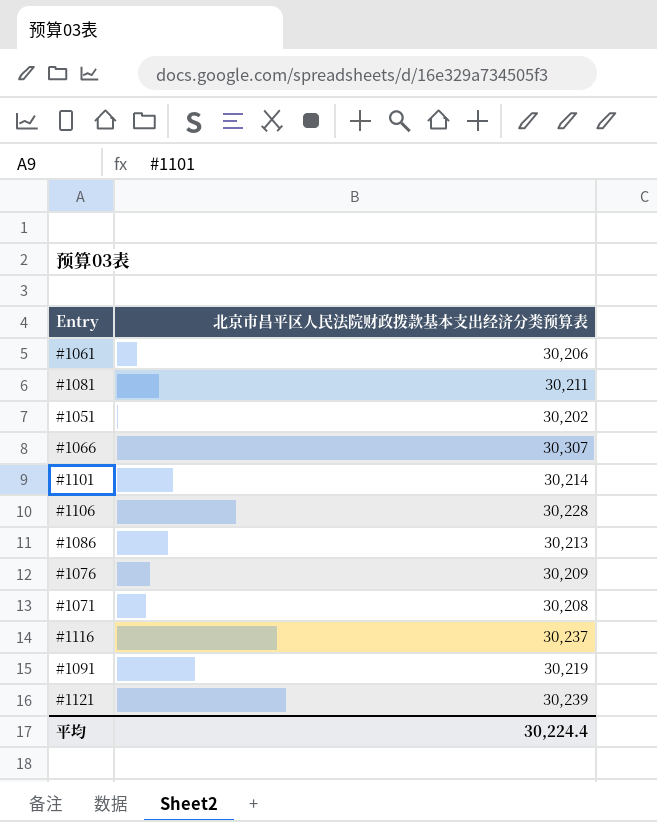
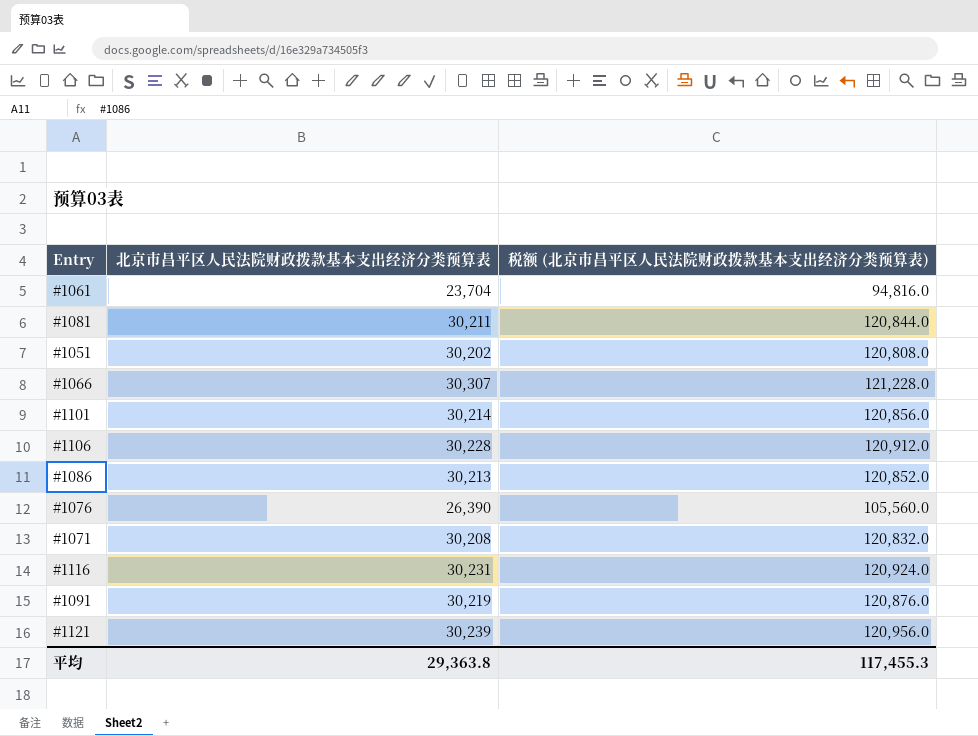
column 税额 (北京市昌平区人民法院财政拨款基本支出经济分类预算表) | formula: none -> [北京市昌平区人民法院财政拨款基本支出经济分类预算表] * 4
#1061 | 北京市昌平区人民法院财政拨款基本支出经济分类预算表: 30,206 -> 23,704
#1076 | 北京市昌平区人民法院财政拨款基本支出经济分类预算表: 30,209 -> 26,390
#1116 | 北京市昌平区人民法院财政拨款基本支出经济分类预算表: 30,237 -> 30,231
平均 | 北京市昌平区人民法院财政拨款基本支出经济分类预算表: 30,224.4 -> 29,363.8

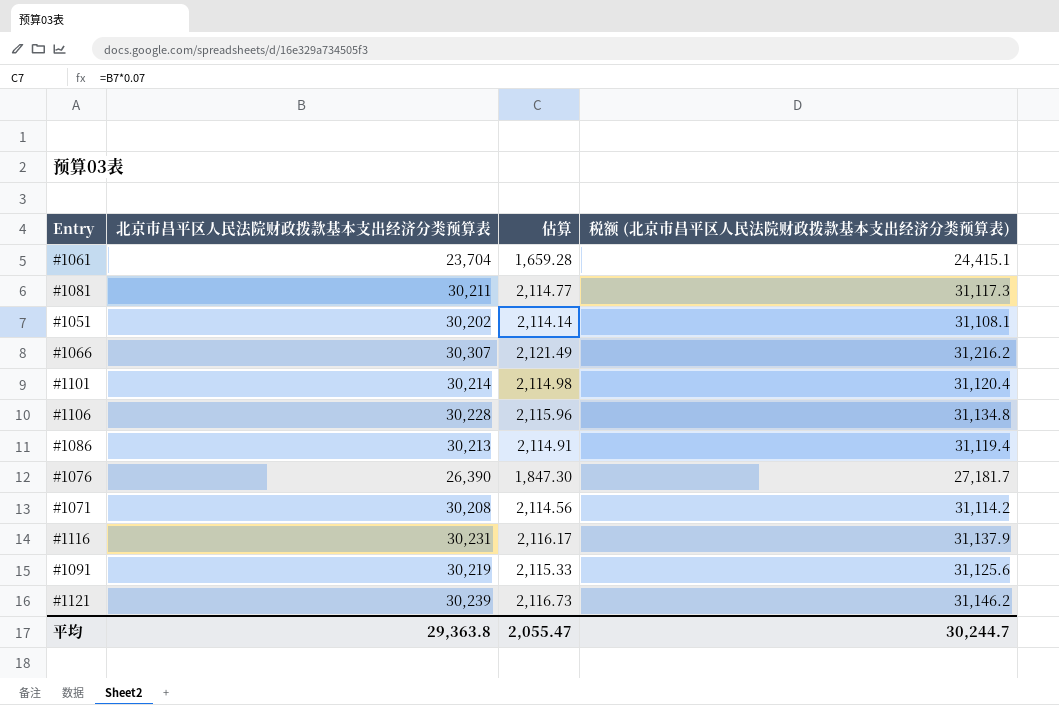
column 估算 | formula: none -> [北京市昌平区人民法院财政拨款基本支出经济分类预算表] * 0.07
column 税额 (北京市昌平区人民法院财政拨款基本支出经济分类预算表) | formula: [北京市昌平区人民法院财政拨款基本支出经济分类预算表] * 4 -> [北京市昌平区人民法院财政拨款基本支出经济分类预算表] * 1.03
平均 | 税额 (北京市昌平区人民法院财政拨款基本支出经济分类预算表): 117,455.3 -> 30,244.7

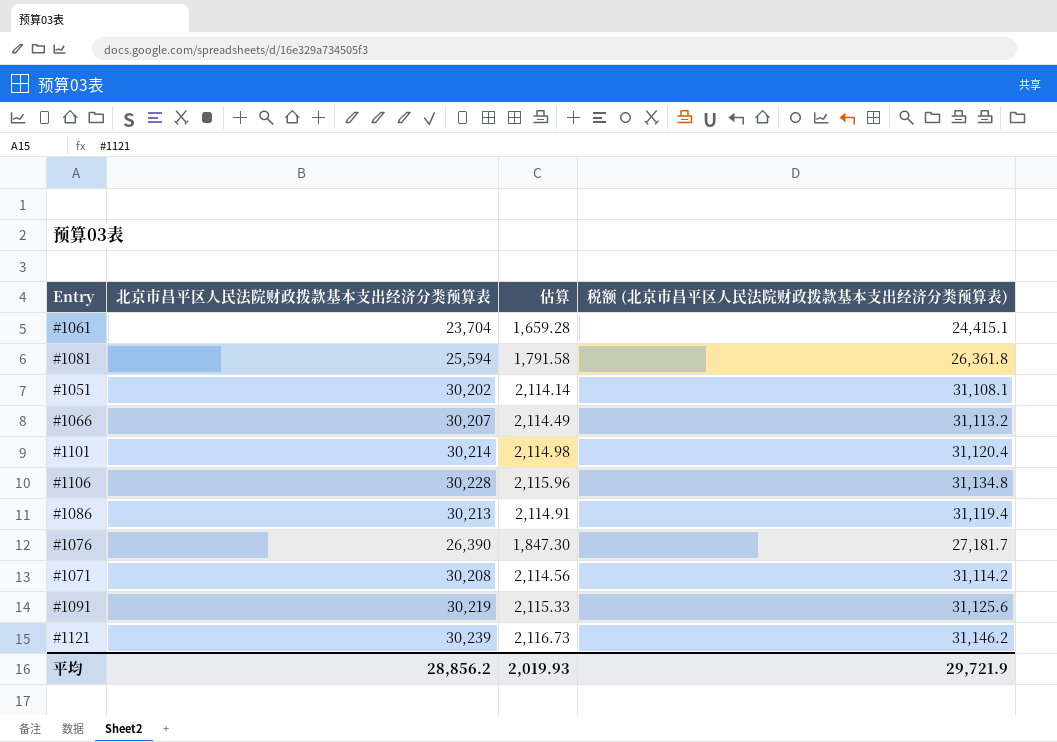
row #1116: 30,231 | 2,116.17 | 31,137.9 -> none
#1081 | 北京市昌平区人民法院财政拨款基本支出经济分类预算表: 30,211 -> 25,594
#1081 | 估算: 2,114.77 -> 1,791.58
#1081 | 税额 (北京市昌平区人民法院财政拨款基本支出经济分类预算表): 31,117.3 -> 26,361.8
#1066 | 北京市昌平区人民法院财政拨款基本支出经济分类预算表: 30,307 -> 30,207
#1066 | 估算: 2,121.49 -> 2,114.49
#1066 | 税额 (北京市昌平区人民法院财政拨款基本支出经济分类预算表): 31,216.2 -> 31,113.2
平均 | 北京市昌平区人民法院财政拨款基本支出经济分类预算表: 29,363.8 -> 28,856.2
平均 | 估算: 2,055.47 -> 2,019.93
平均 | 税额 (北京市昌平区人民法院财政拨款基本支出经济分类预算表): 30,244.7 -> 29,721.9

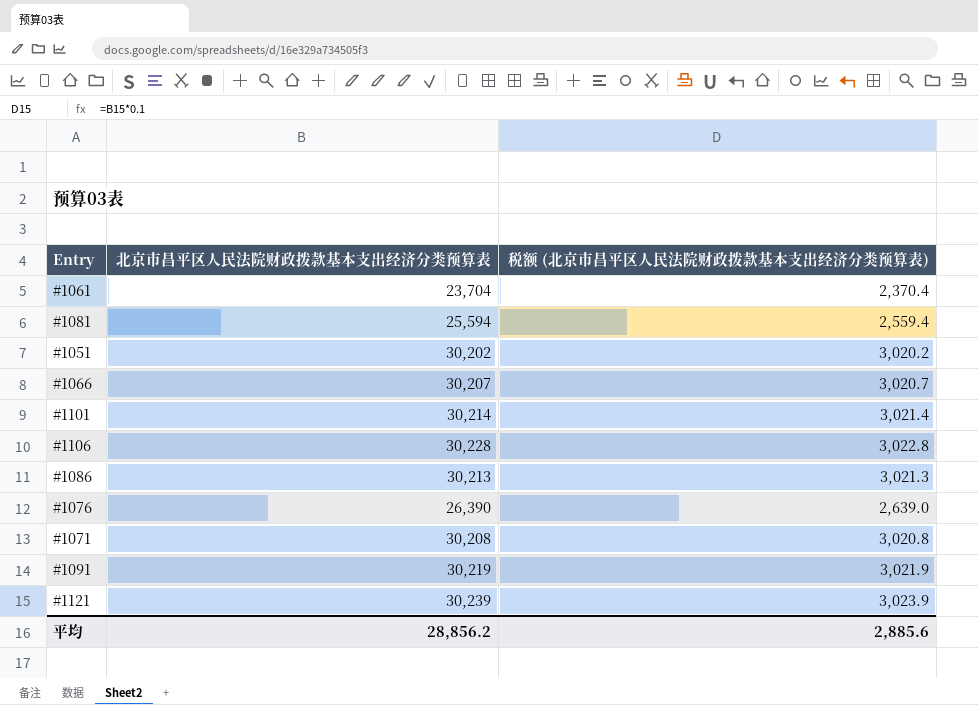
column 估算 | formula: [北京市昌平区人民法院财政拨款基本支出经济分类预算表] * 0.07 -> none
column 税额 (北京市昌平区人民法院财政拨款基本支出经济分类预算表) | formula: [北京市昌平区人民法院财政拨款基本支出经济分类预算表] * 1.03 -> [北京市昌平区人民法院财政拨款基本支出经济分类预算表] * 0.1
平均 | 税额 (北京市昌平区人民法院财政拨款基本支出经济分类预算表): 29,721.9 -> 2,885.6

